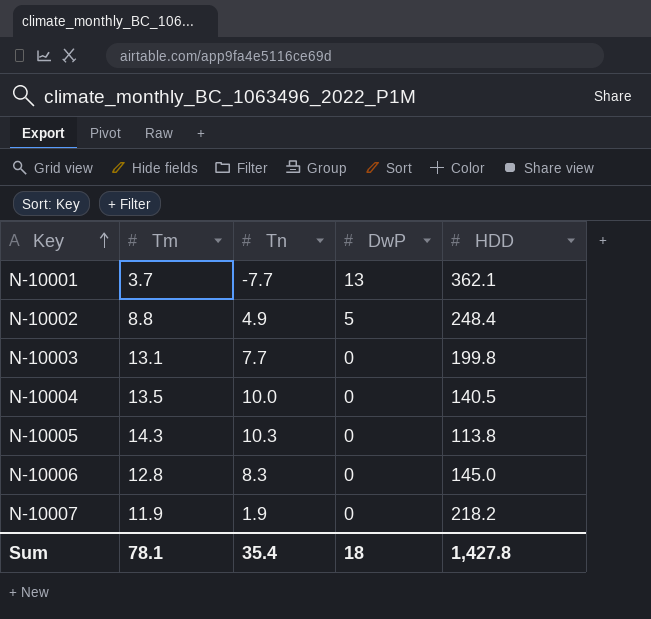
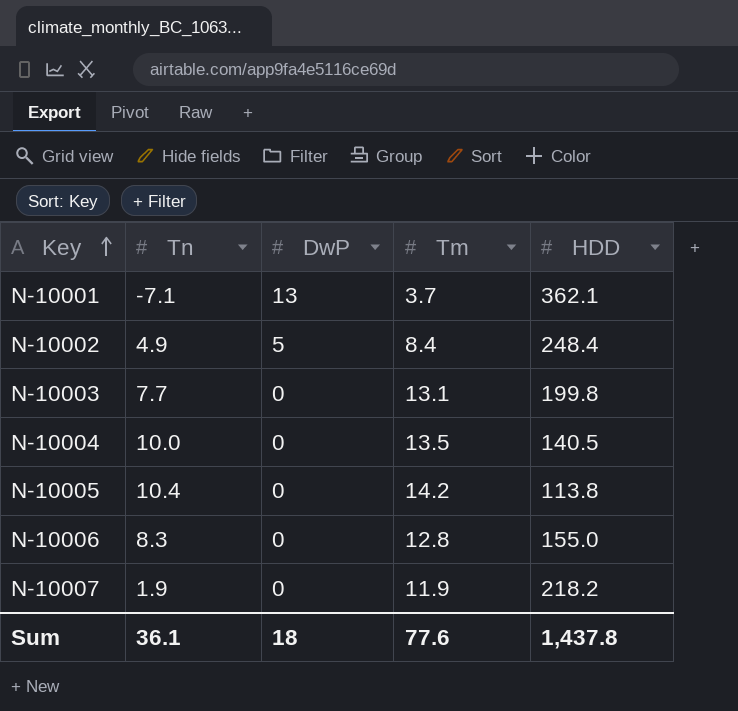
column Tm | position: 2 -> 4
N-10001 | Tn: -7.7 -> -7.1
N-10002 | Tm: 8.8 -> 8.4
N-10005 | Tn: 10.3 -> 10.4
N-10005 | Tm: 14.3 -> 14.2
N-10006 | HDD: 145.0 -> 155.0
Sum | Tn: 35.4 -> 36.1
Sum | Tm: 78.1 -> 77.6
Sum | HDD: 1,427.8 -> 1,437.8

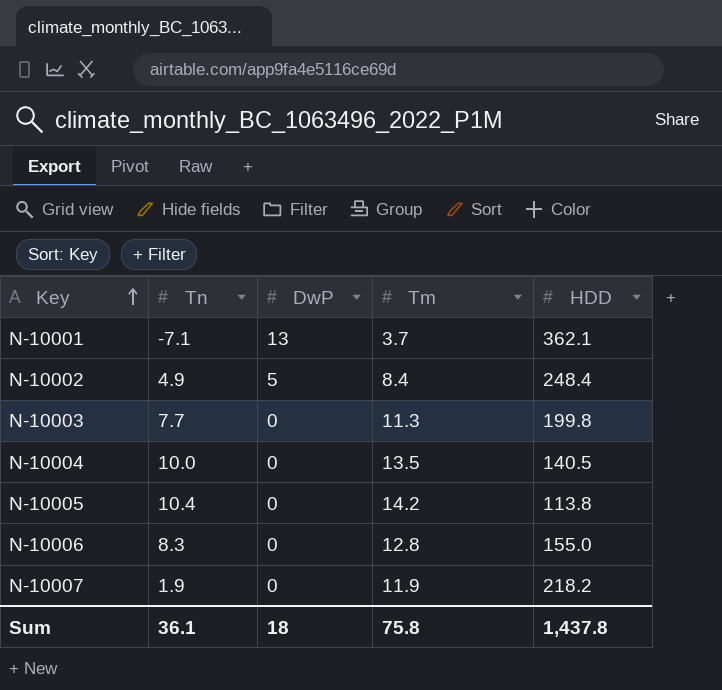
N-10003 | Tm: 13.1 -> 11.3
Sum | Tm: 77.6 -> 75.8

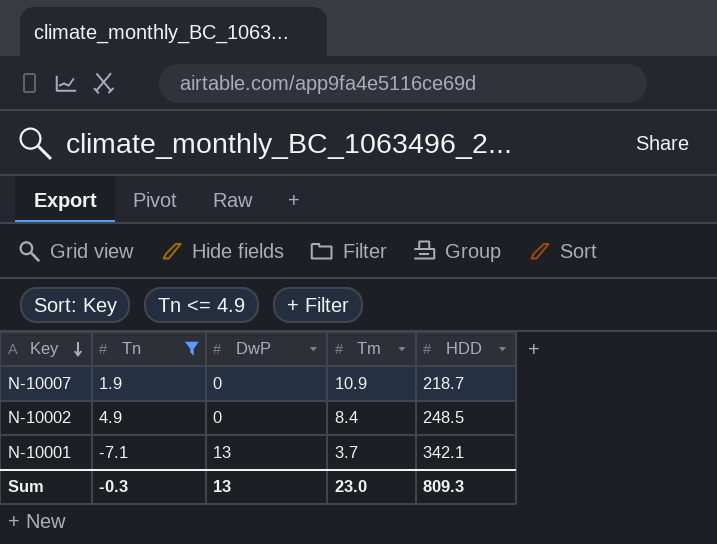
filter: none -> Tn <= 4.9
row order: Key ascending -> Key descending
N-10007 | Tm: 11.9 -> 10.9
N-10007 | HDD: 218.2 -> 218.7
N-10002 | DwP: 5 -> 0
N-10002 | HDD: 248.4 -> 248.5
N-10001 | HDD: 362.1 -> 342.1
Sum | Tn: 36.1 -> -0.3
Sum | DwP: 18 -> 13
Sum | Tm: 75.8 -> 23.0
Sum | HDD: 1,437.8 -> 809.3

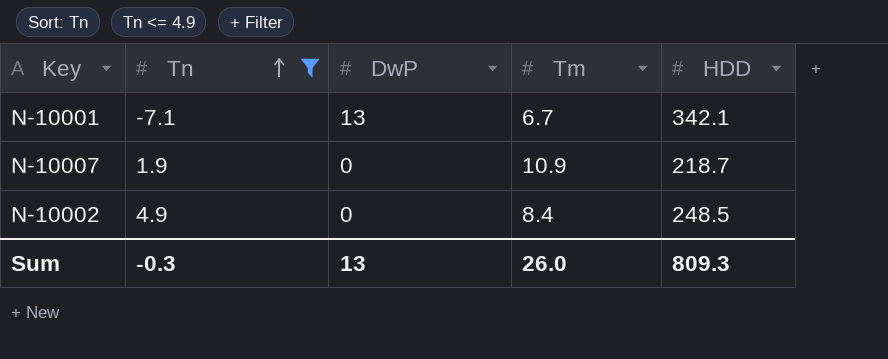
row order: Key descending -> Tn ascending
N-10001 | Tm: 3.7 -> 6.7
Sum | Tm: 23.0 -> 26.0

